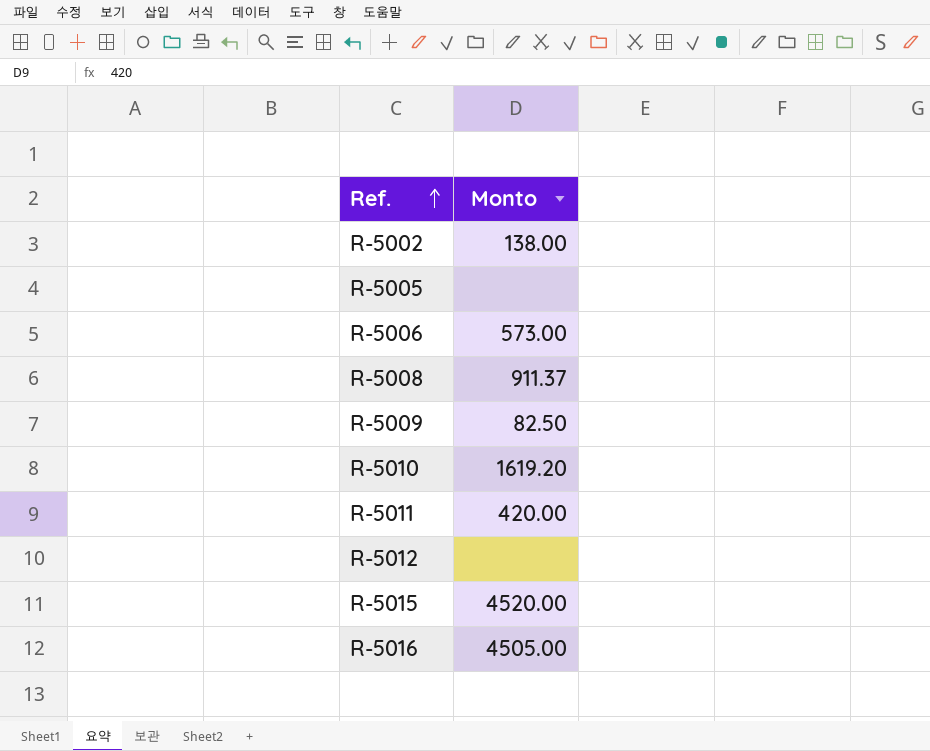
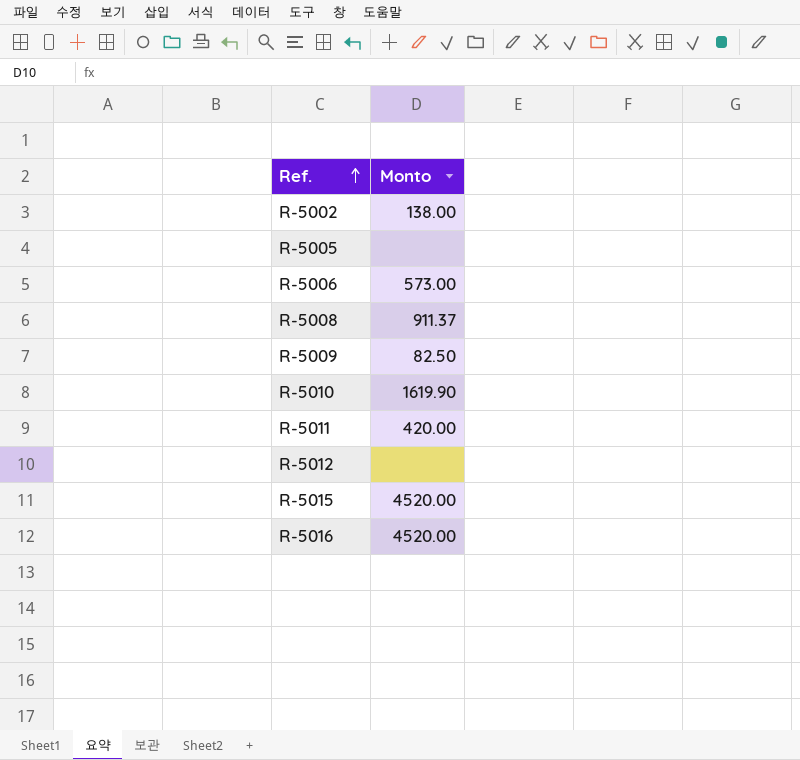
R-5010 | Monto: 1619.20 -> 1619.90
R-5016 | Monto: 4505.00 -> 4520.00

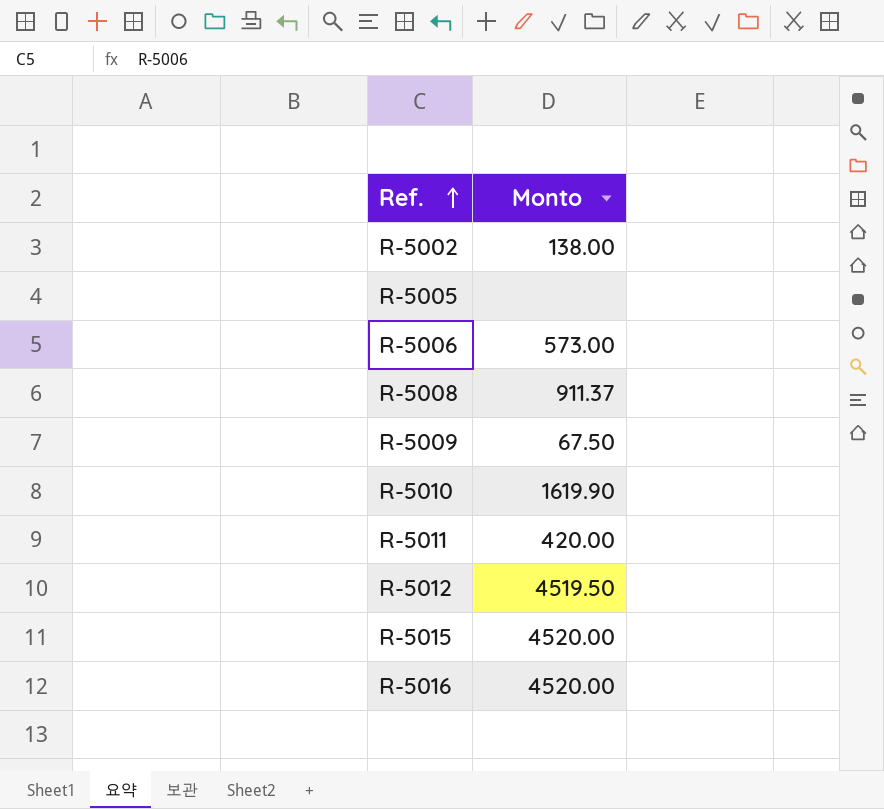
R-5009 | Monto: 82.50 -> 67.50
R-5012 | Monto: none -> 4519.50

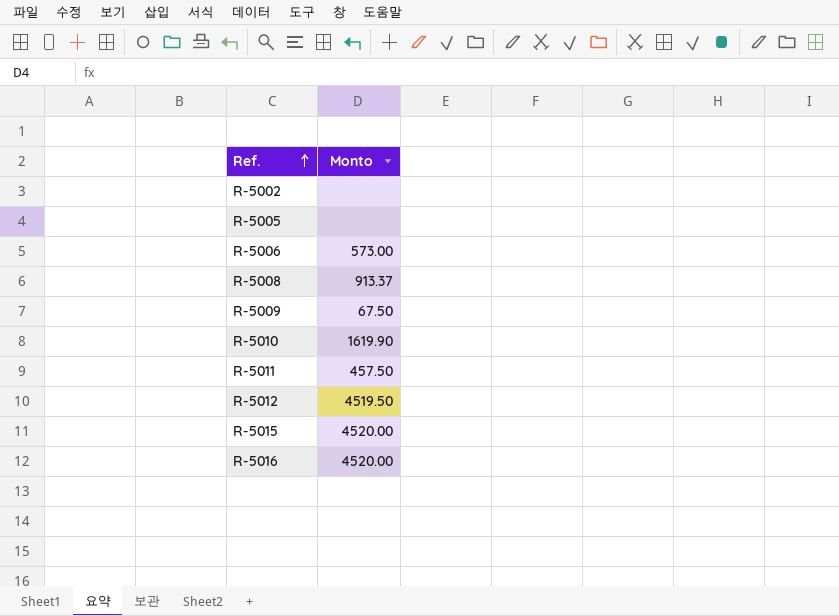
R-5002 | Monto: 138.00 -> none
R-5008 | Monto: 911.37 -> 913.37
R-5011 | Monto: 420.00 -> 457.50

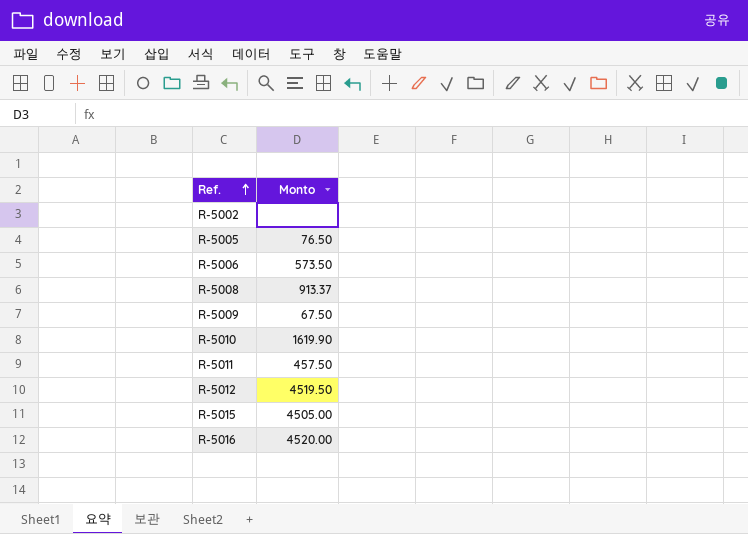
R-5005 | Monto: none -> 76.50
R-5006 | Monto: 573.00 -> 573.50
R-5015 | Monto: 4520.00 -> 4505.00

